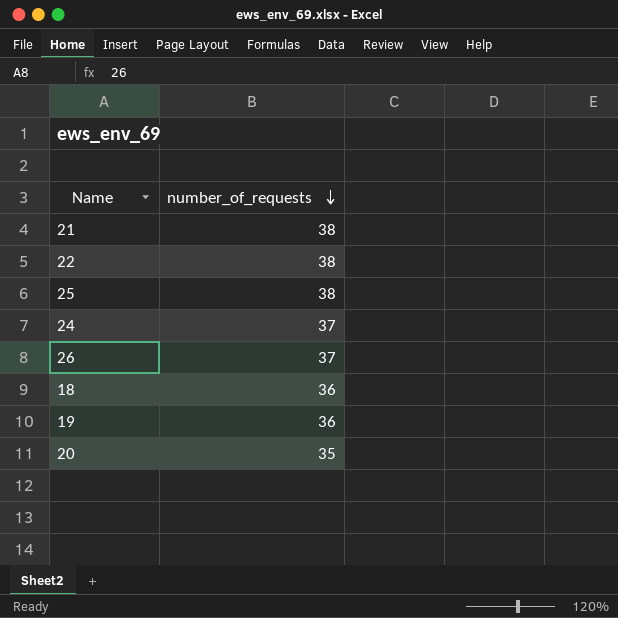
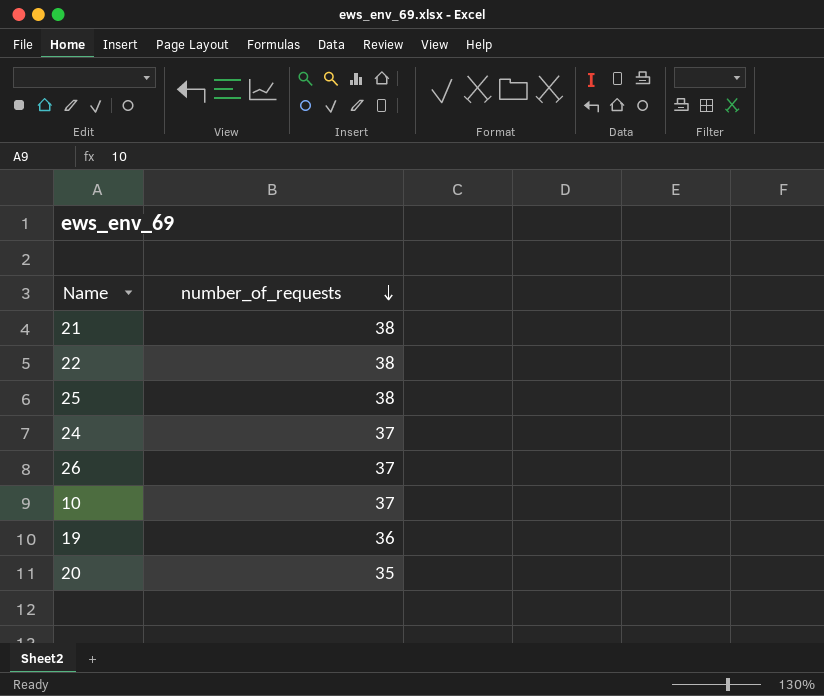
row 18: 36 -> none
row 10: none -> 37

